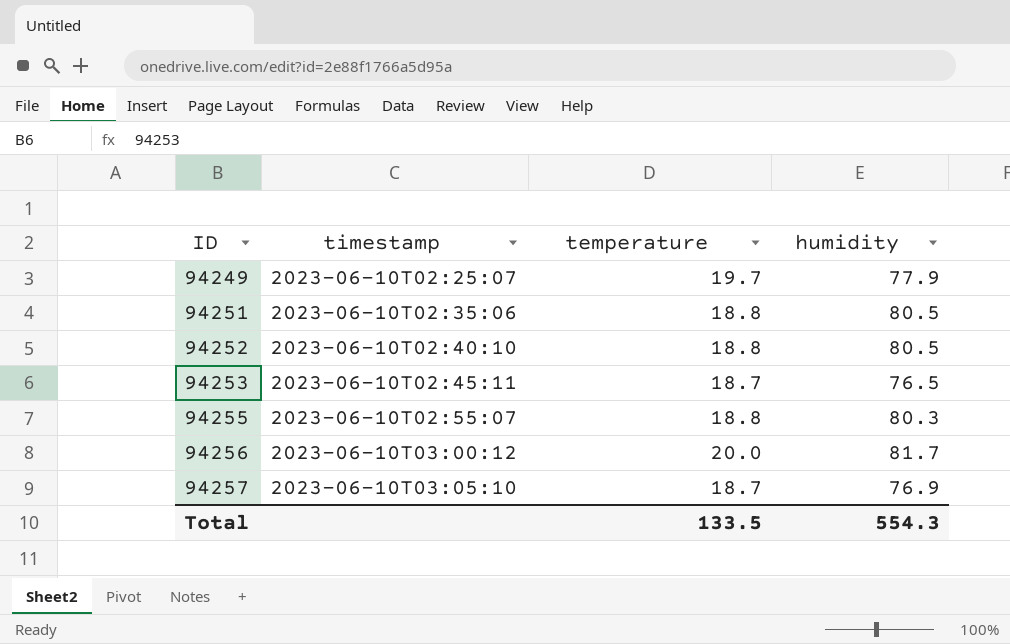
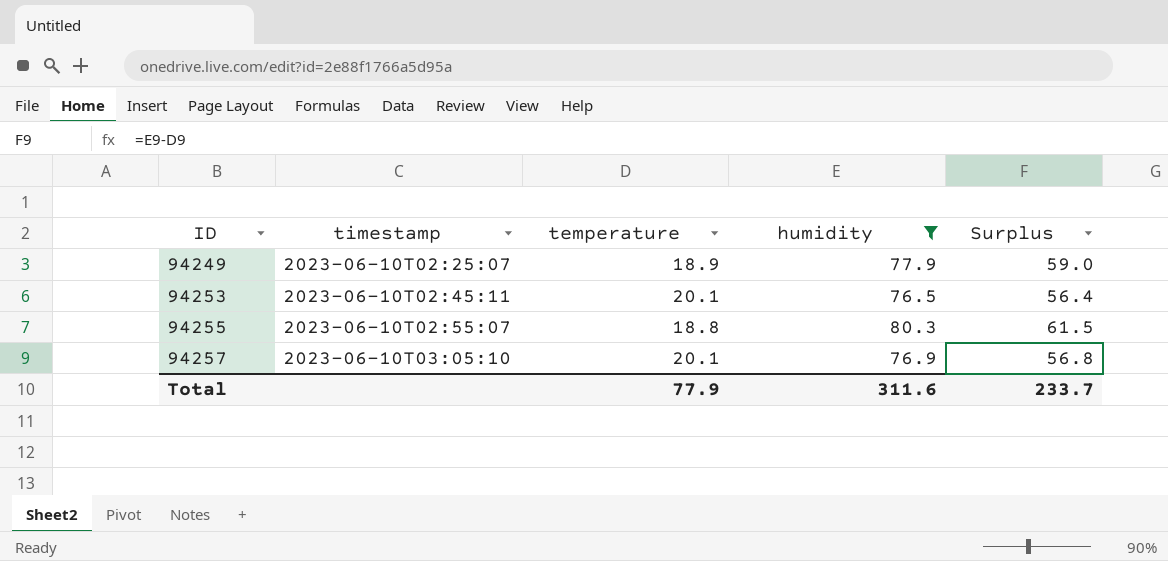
filter: none -> humidity <= 80.3
column Surplus | formula: none -> [humidity] - [temperature]
94249 | temperature: 19.7 -> 18.9
94253 | temperature: 18.7 -> 20.1
94257 | temperature: 18.7 -> 20.1
Total | temperature: 133.5 -> 77.9
Total | humidity: 554.3 -> 311.6

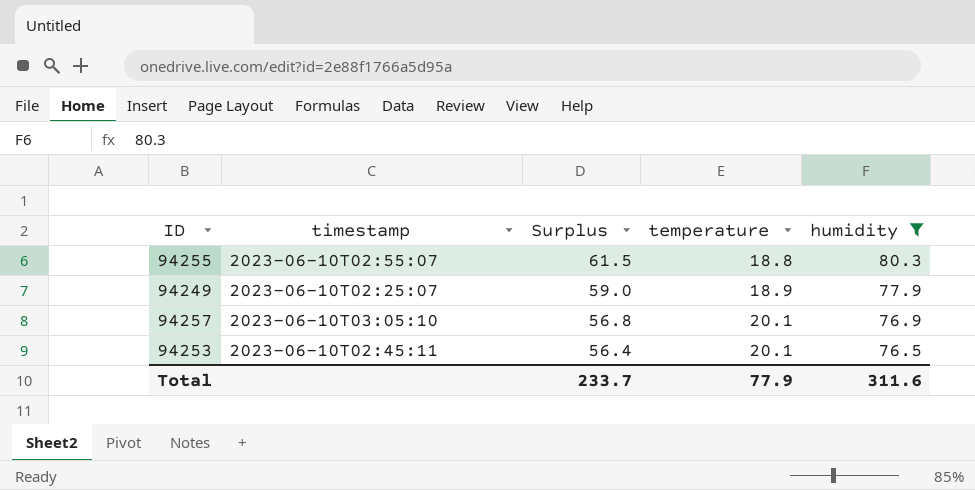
row order: ID ascending -> Surplus descending
column Surplus | position: 5 -> 3

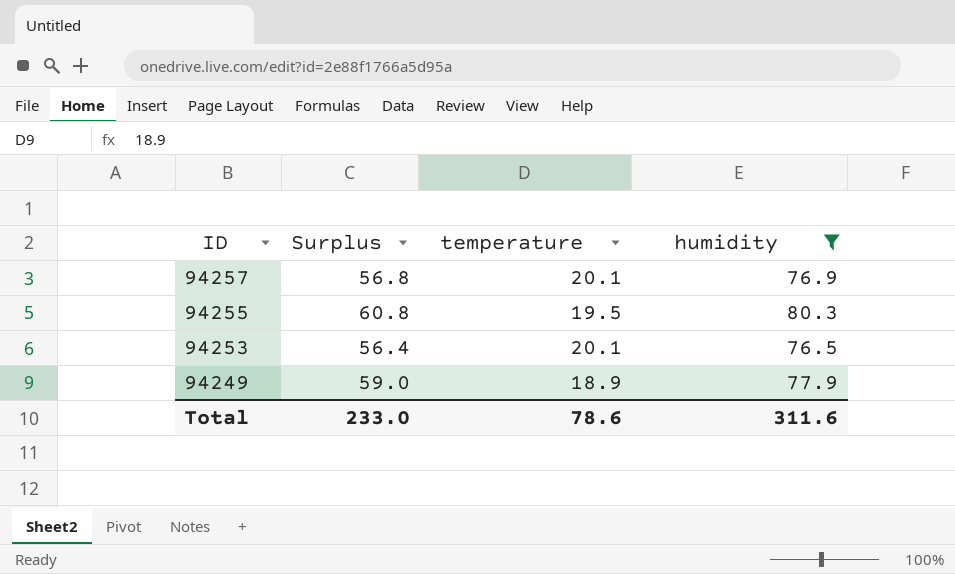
row order: Surplus descending -> ID descending
column timestamp | position: 2 -> none
94255 | Surplus: 61.5 -> 60.8
94255 | temperature: 18.8 -> 19.5
Total | Surplus: 233.7 -> 233.0
Total | temperature: 77.9 -> 78.6

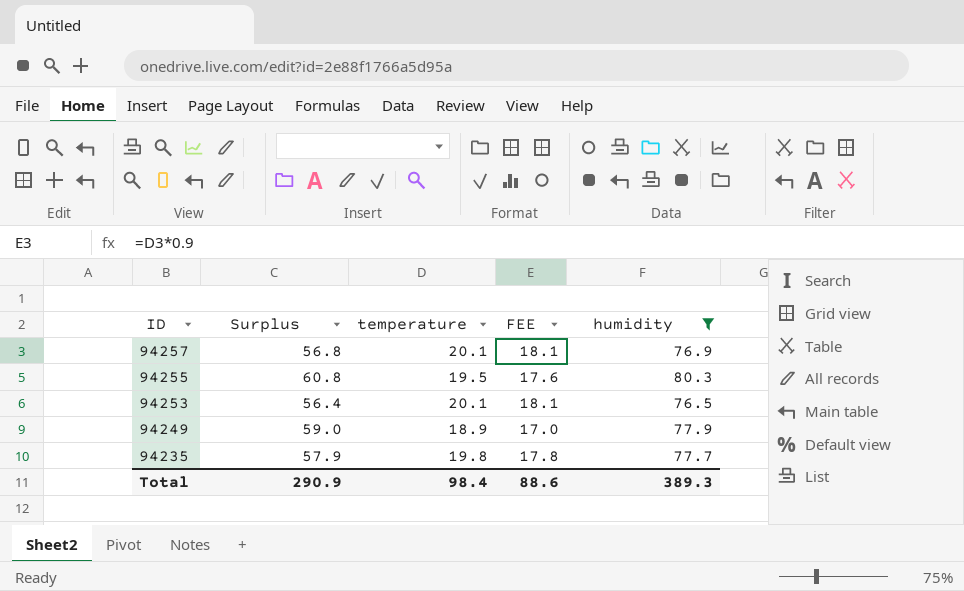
column FEE | formula: none -> [temperature] * 0.9
row 94235: none -> 57.9 | 19.8 | 17.8 | 77.7
Total | Surplus: 233.0 -> 290.9
Total | temperature: 78.6 -> 98.4
Total | humidity: 311.6 -> 389.3

